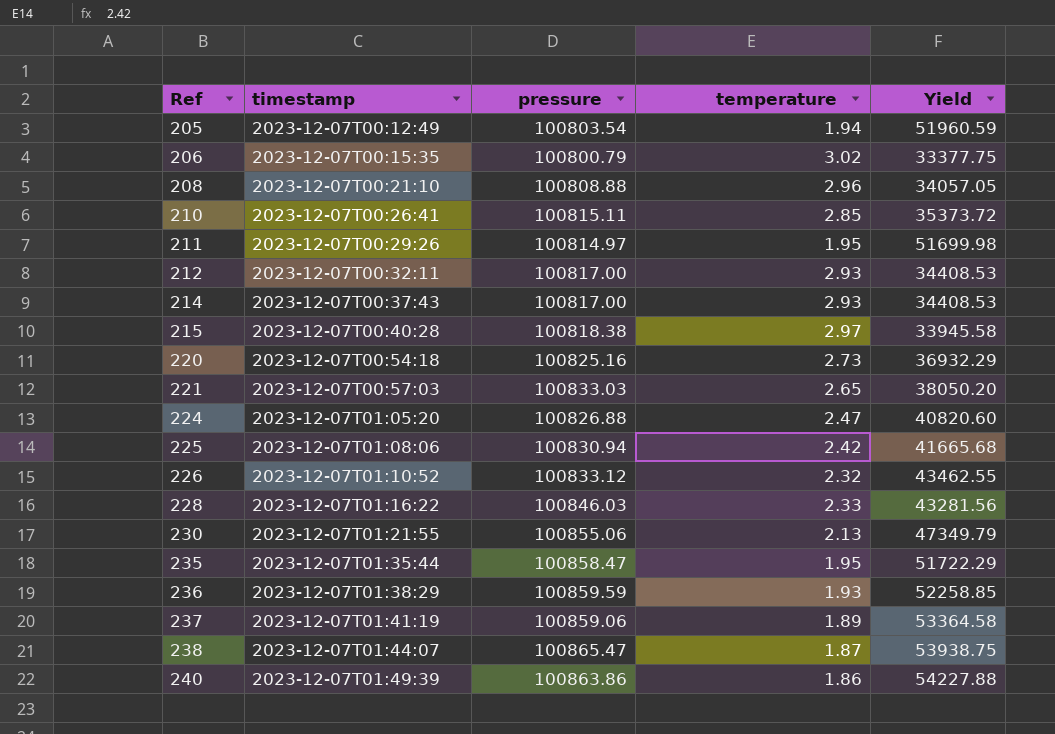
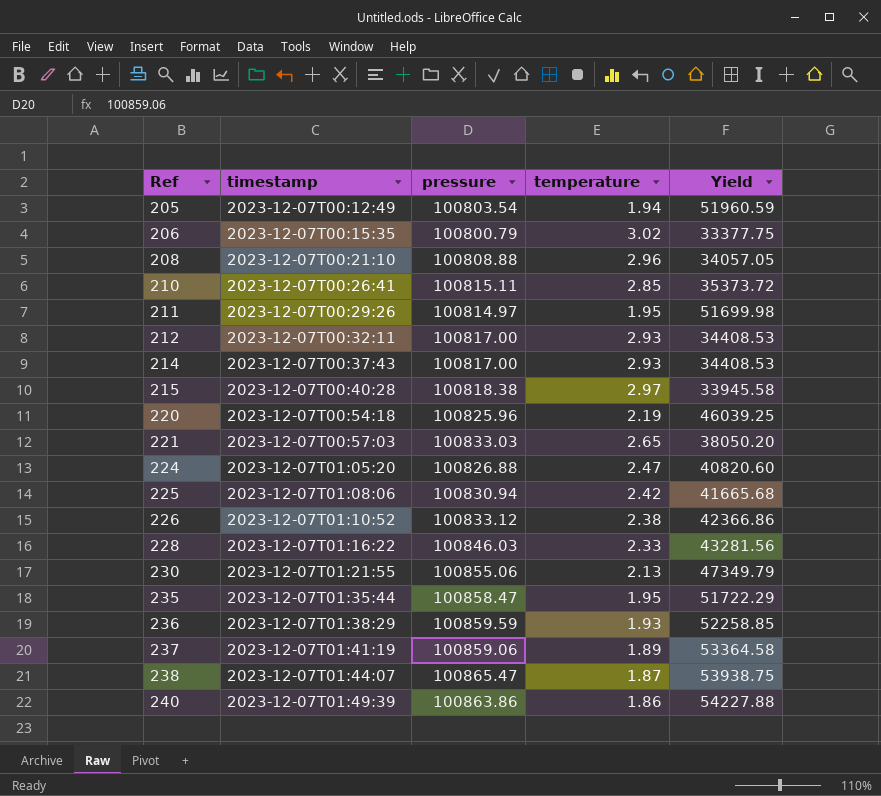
220 | pressure: 100825.16 -> 100825.96
220 | temperature: 2.73 -> 2.19
220 | Yield: 36932.29 -> 46039.25
226 | temperature: 2.32 -> 2.38
226 | Yield: 43462.55 -> 42366.86

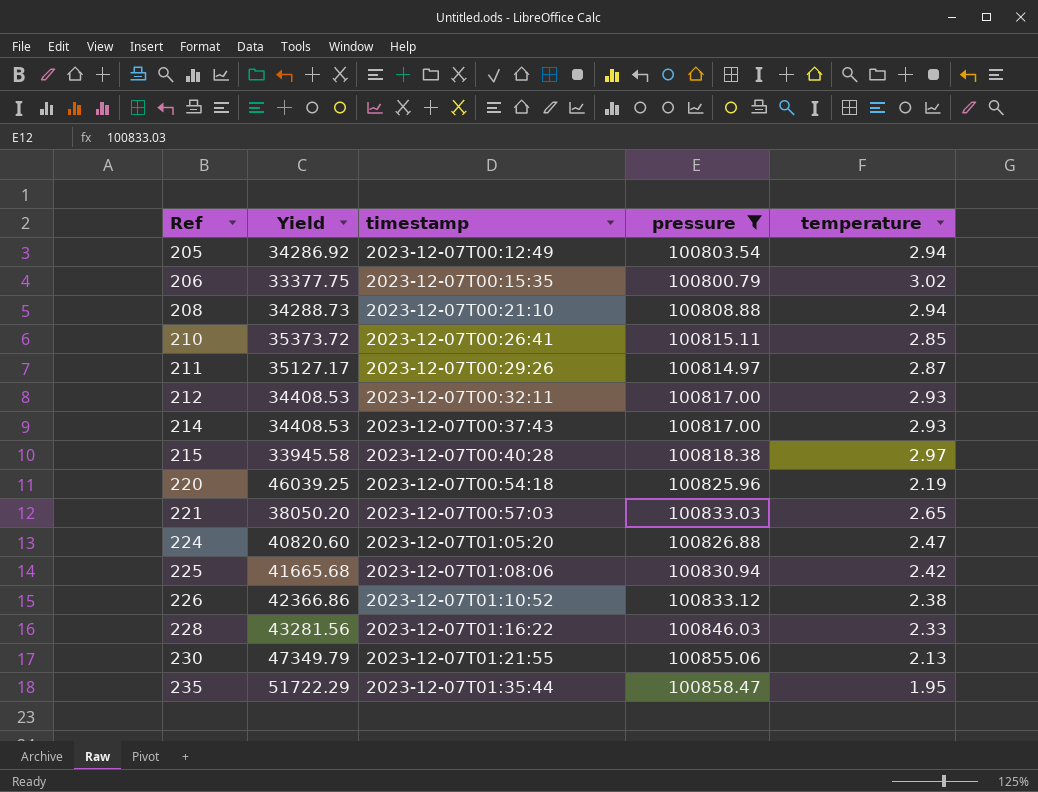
filter: none -> pressure <= 100858.47
column Yield | position: 5 -> 2
205 | Yield: 51960.59 -> 34286.92
205 | temperature: 1.94 -> 2.94
208 | Yield: 34057.05 -> 34288.73
208 | temperature: 2.96 -> 2.94
211 | Yield: 51699.98 -> 35127.17
211 | temperature: 1.95 -> 2.87

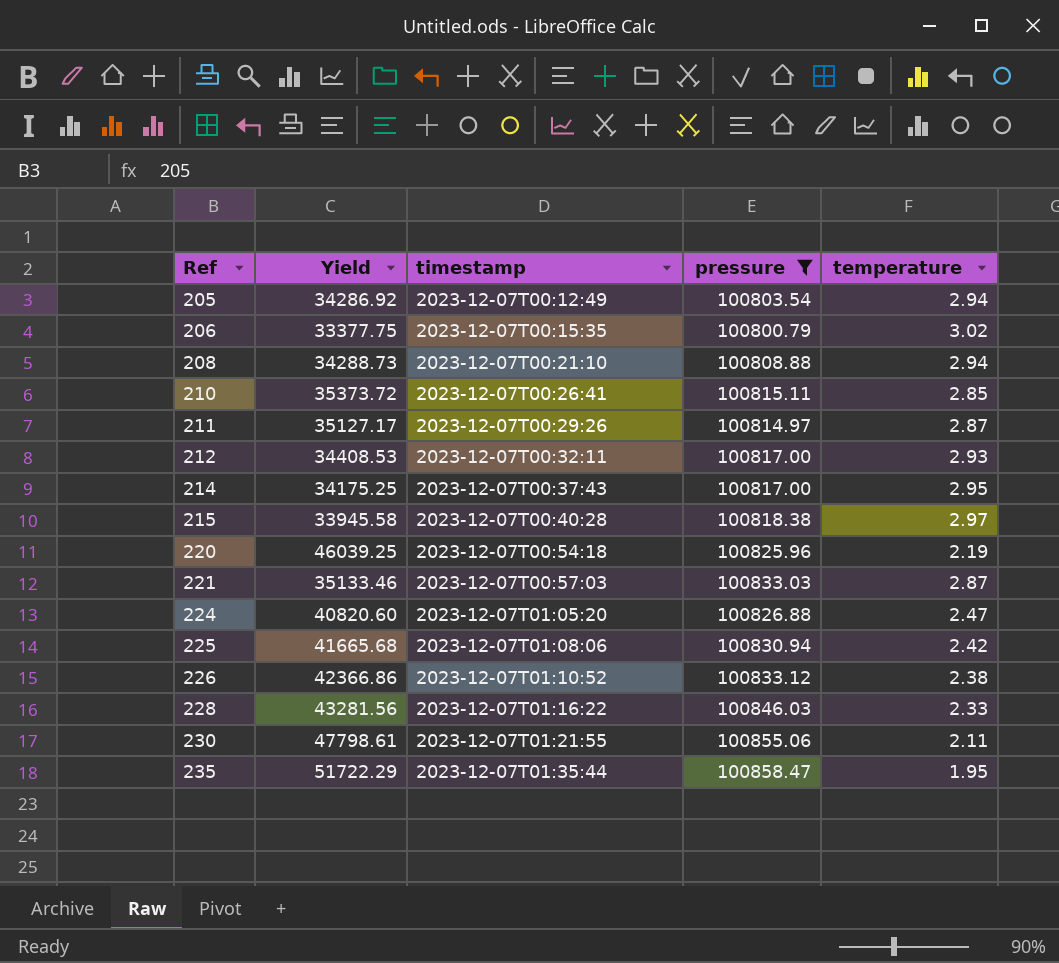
214 | Yield: 34408.53 -> 34175.25
214 | temperature: 2.93 -> 2.95
221 | Yield: 38050.20 -> 35133.46
221 | temperature: 2.65 -> 2.87
230 | Yield: 47349.79 -> 47798.61
230 | temperature: 2.13 -> 2.11

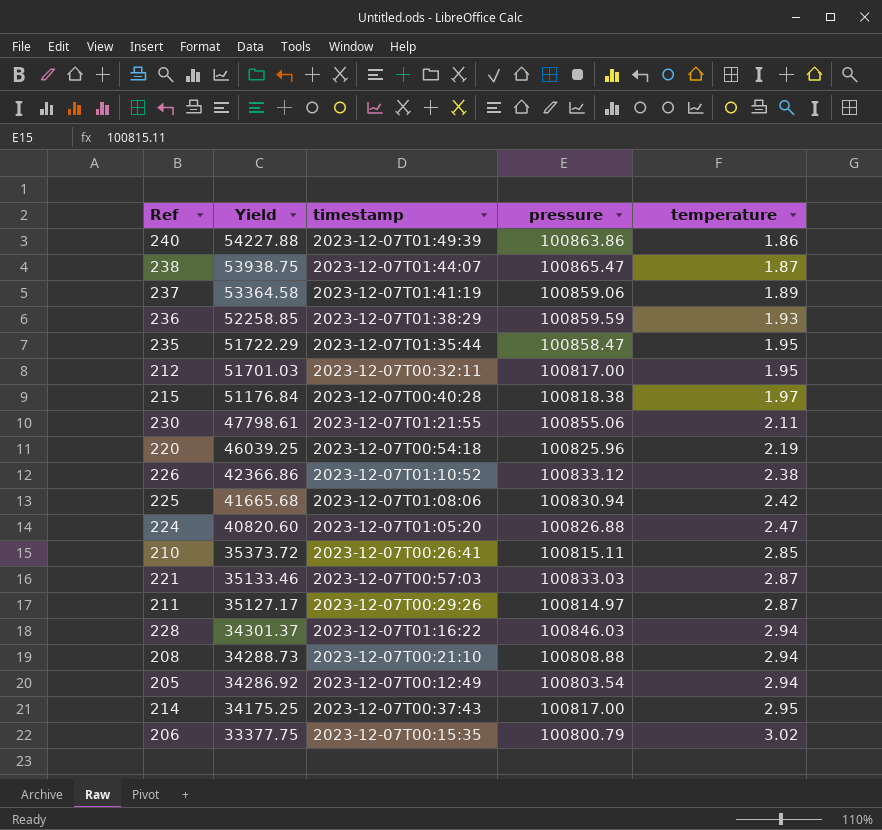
filter: pressure <= 100858.47 -> none
row order: Ref ascending -> Yield descending
212 | Yield: 34408.53 -> 51701.03
212 | temperature: 2.93 -> 1.95
215 | Yield: 33945.58 -> 51176.84
215 | temperature: 2.97 -> 1.97
228 | Yield: 43281.56 -> 34301.37
228 | temperature: 2.33 -> 2.94

